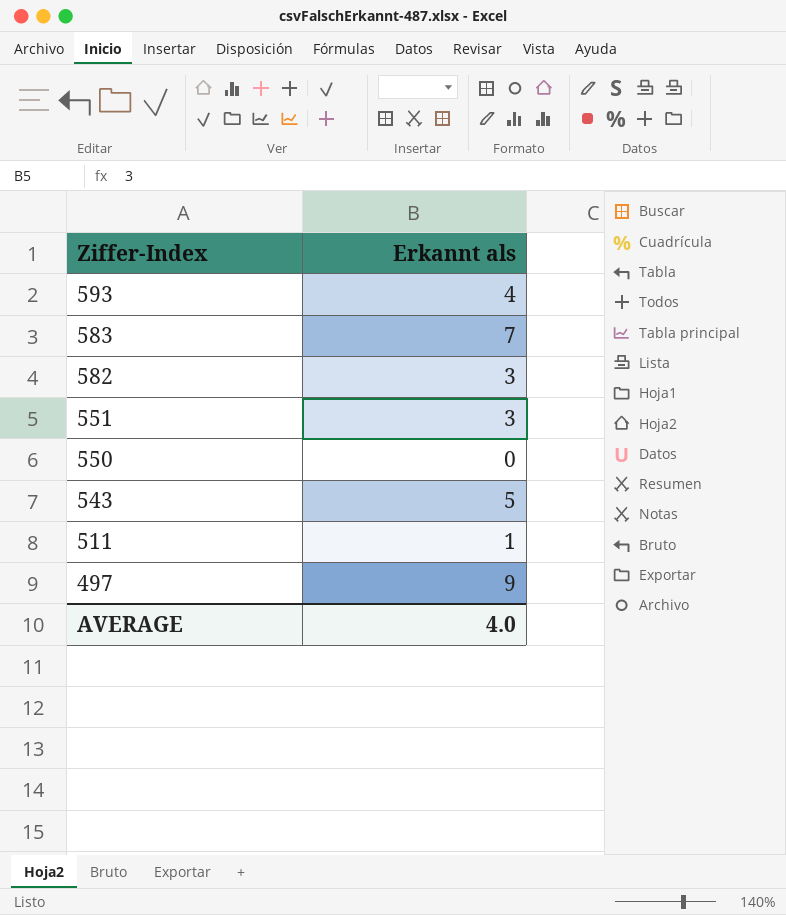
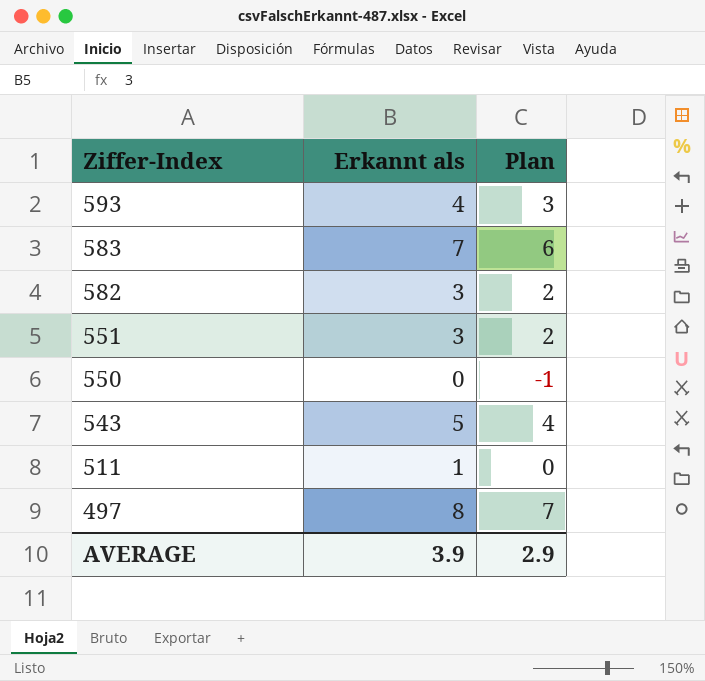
column Plan | formula: none -> [Erkannt als] - 1
497 | Erkannt als: 9 -> 8
AVERAGE | Erkannt als: 4.0 -> 3.9

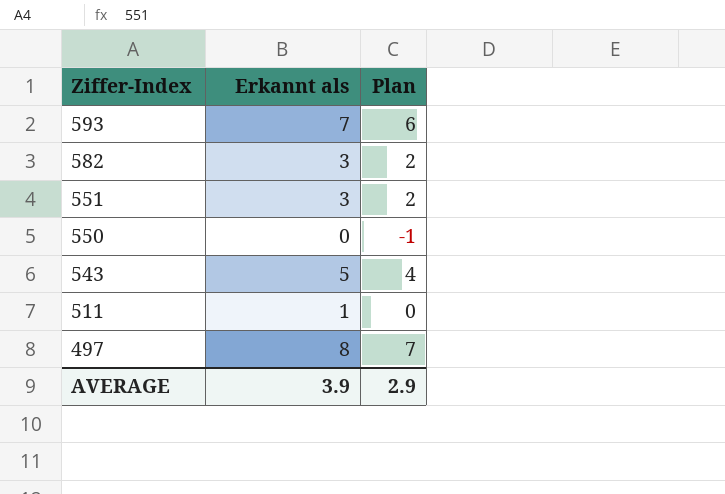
row 583: 7 | 6 -> none
593 | Erkannt als: 4 -> 7
593 | Plan: 3 -> 6

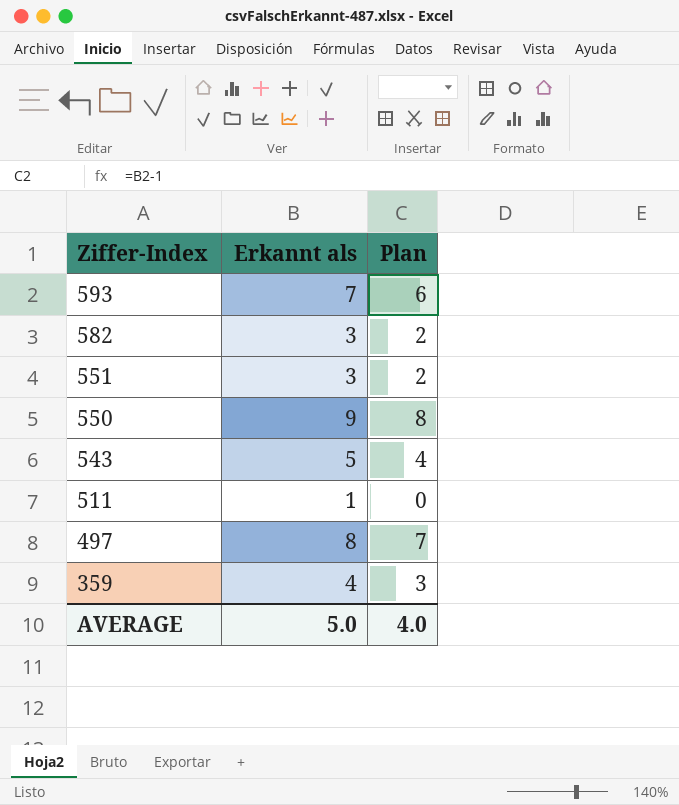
550 | Erkannt als: 0 -> 9
550 | Plan: -1 -> 8
row 359: none -> 4 | 3
AVERAGE | Erkannt als: 3.9 -> 5.0
AVERAGE | Plan: 2.9 -> 4.0

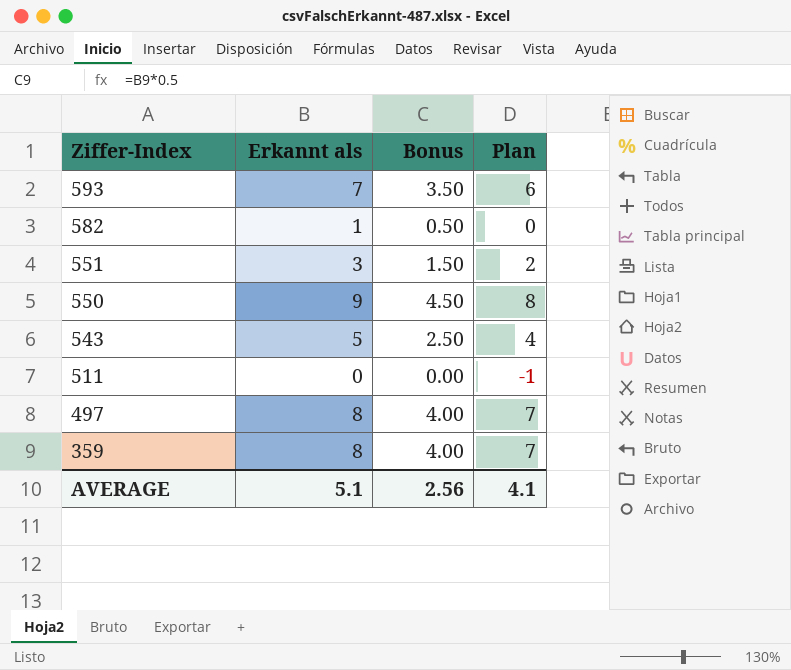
column Bonus | formula: none -> [Erkannt als] * 0.5
582 | Erkannt als: 3 -> 1
582 | Plan: 2 -> 0
511 | Erkannt als: 1 -> 0
511 | Plan: 0 -> -1
359 | Erkannt als: 4 -> 8
359 | Plan: 3 -> 7
AVERAGE | Erkannt als: 5.0 -> 5.1
AVERAGE | Plan: 4.0 -> 4.1

